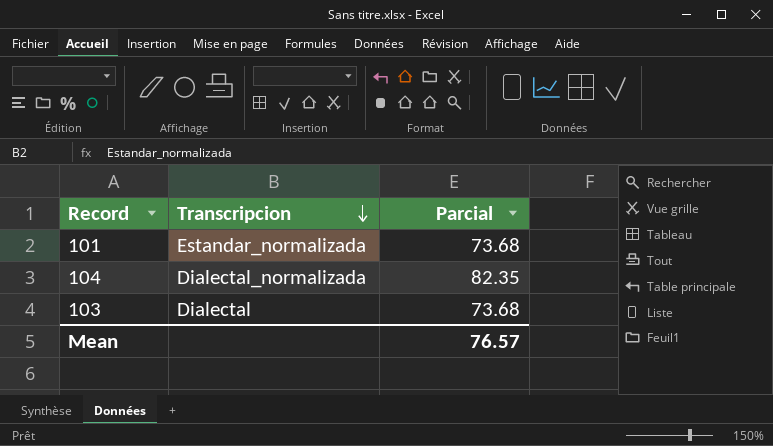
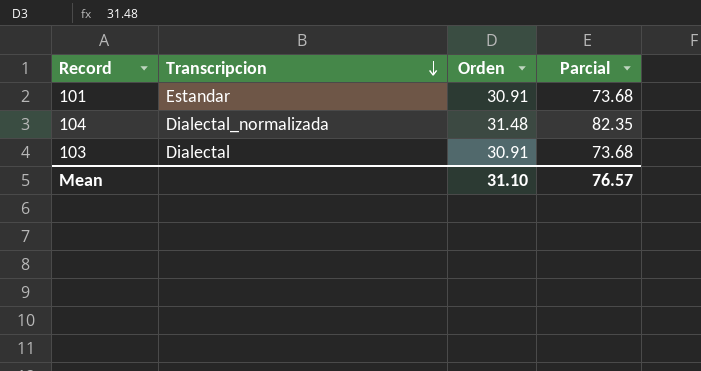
column Orden | position: none -> 3
101 | Transcripcion: Estandar_normalizada -> Estandar

